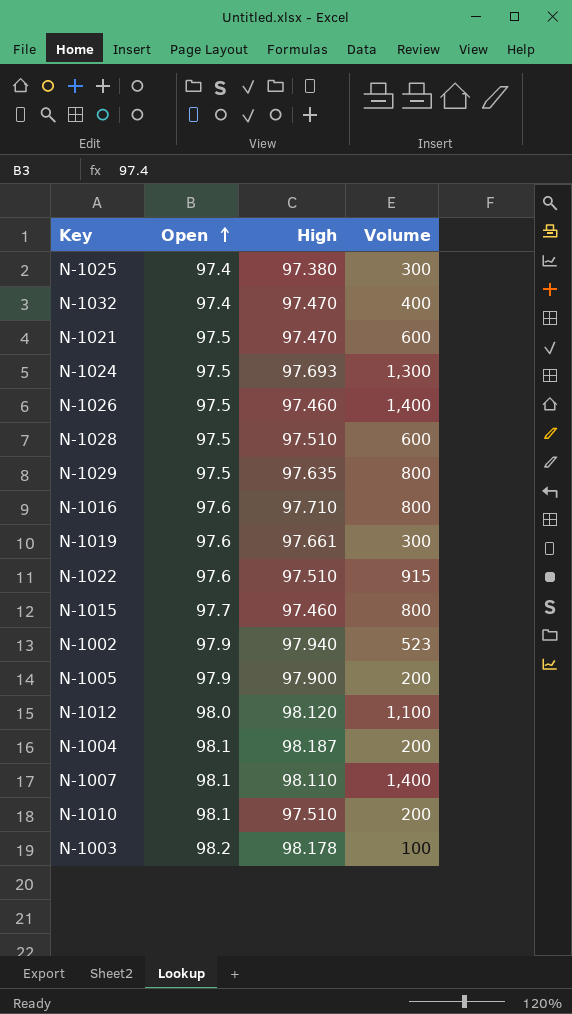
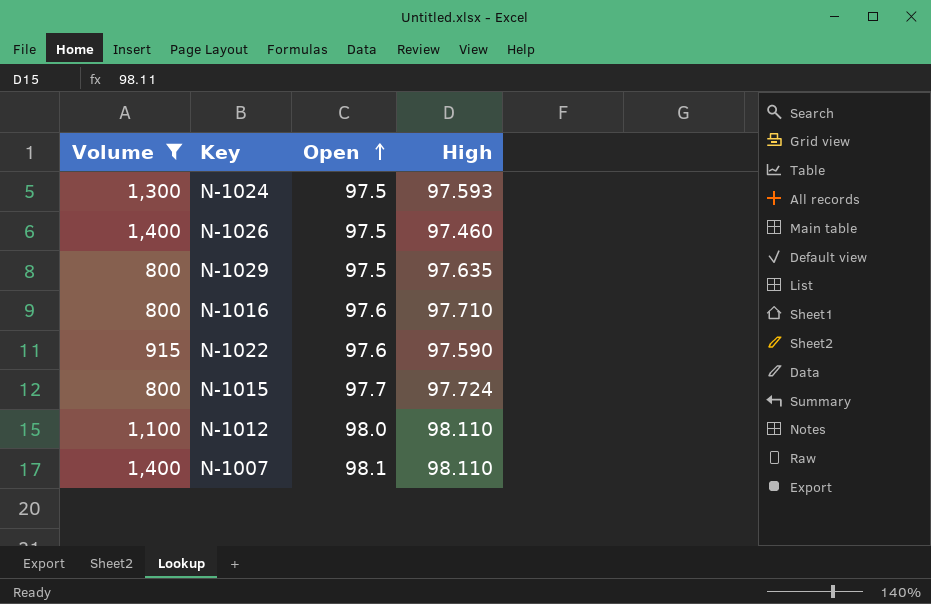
filter: none -> Volume >= 800
column Volume | position: 4 -> 1
N-1024 | High: 97.693 -> 97.593
N-1022 | High: 97.510 -> 97.590
N-1015 | High: 97.460 -> 97.724
N-1012 | High: 98.120 -> 98.110

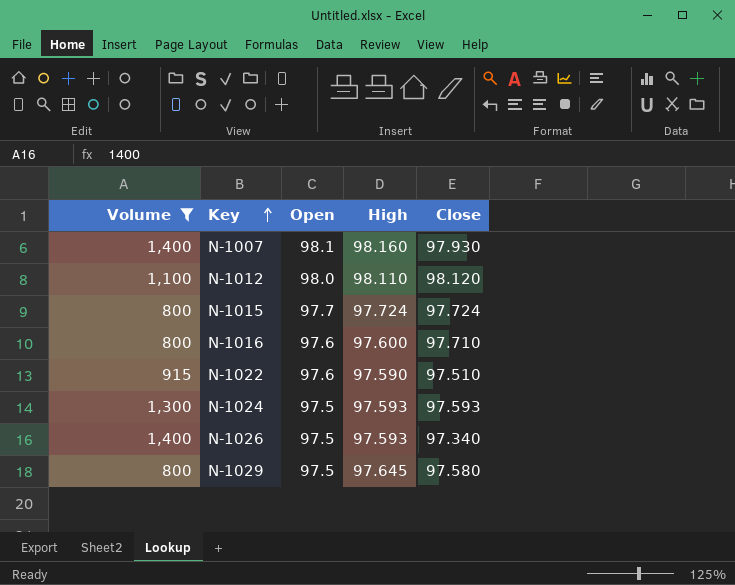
row order: Open ascending -> Key ascending
column Close | position: none -> 5
N-1007 | High: 98.110 -> 98.160
N-1016 | High: 97.710 -> 97.600
N-1026 | High: 97.460 -> 97.593
N-1029 | High: 97.635 -> 97.645

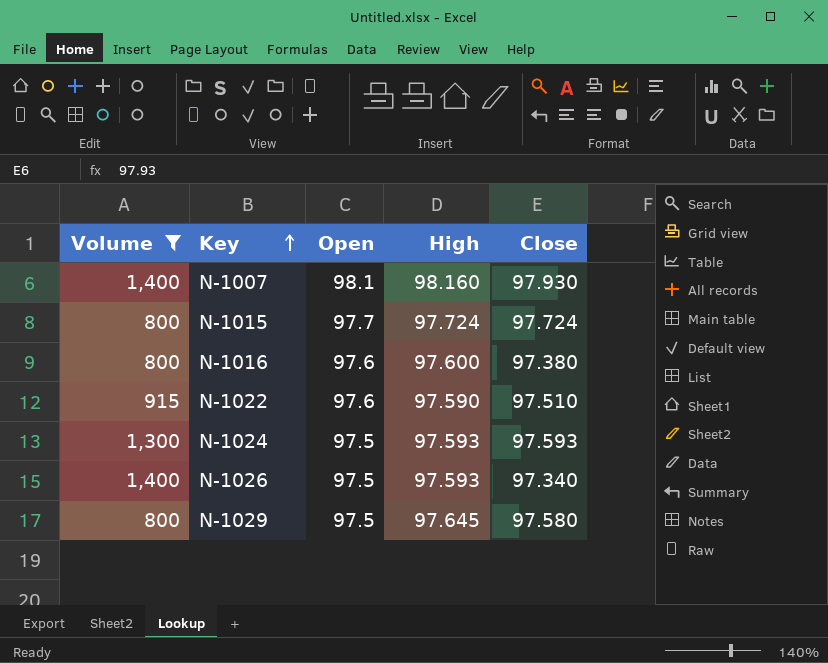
row N-1012: 1,100 | 98.0 | 98.110 | 98.120 -> none
N-1016 | Close: 97.710 -> 97.380

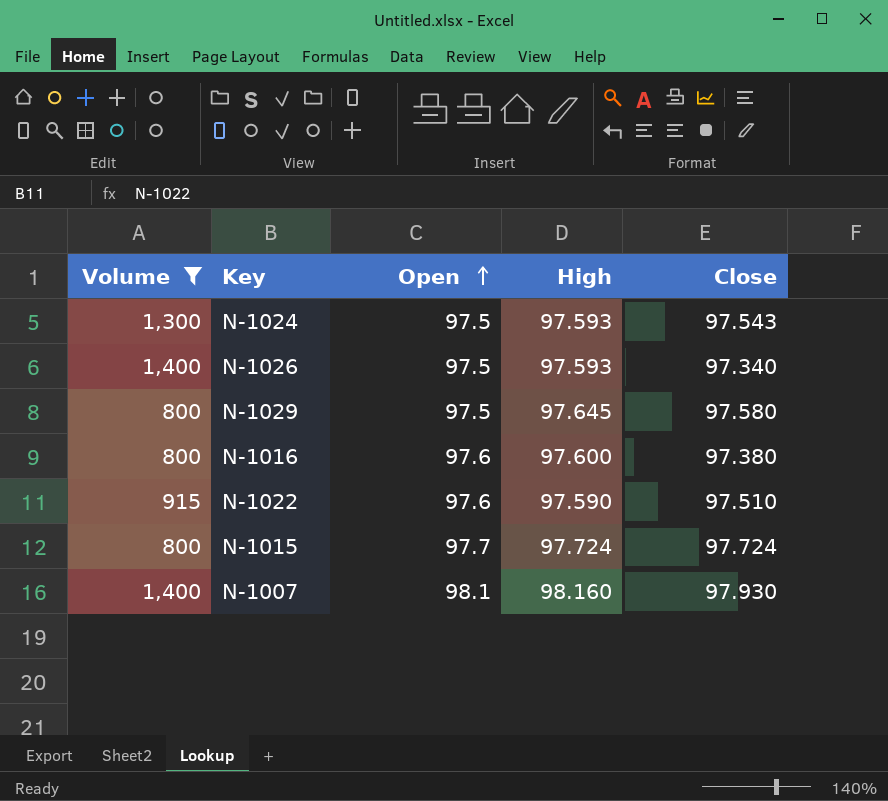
row order: Key ascending -> Open ascending
N-1024 | Close: 97.593 -> 97.543

